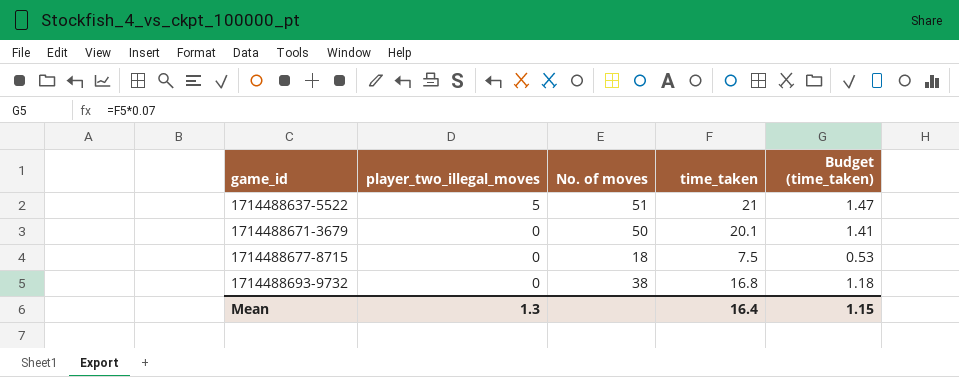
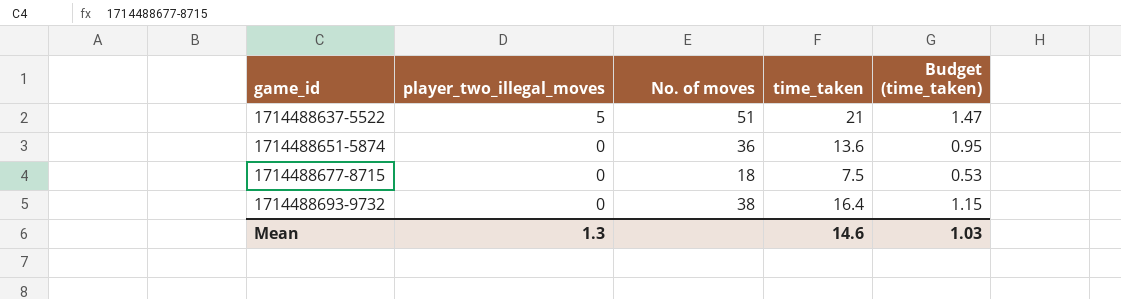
row 1714488671-3679: 0 | 50 | 20.1 | 1.41 -> none
row 1714488651-5874: none -> 0 | 36 | 13.6 | 0.95
1714488693-9732 | time_taken: 16.8 -> 16.4
1714488693-9732 | Budget (time_taken): 1.18 -> 1.15
Mean | time_taken: 16.4 -> 14.6
Mean | Budget (time_taken): 1.15 -> 1.03

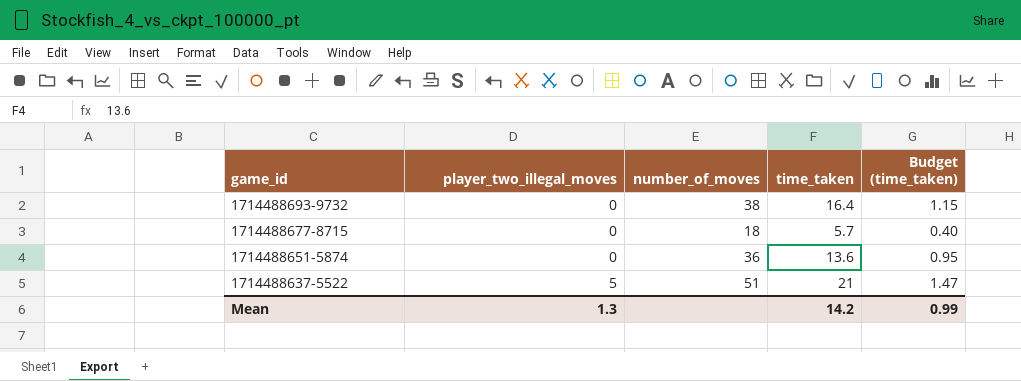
row order: game_id ascending -> game_id descending
column name: No. of moves -> number_of_moves
1714488677-8715 | time_taken: 7.5 -> 5.7
1714488677-8715 | Budget (time_taken): 0.53 -> 0.40
Mean | time_taken: 14.6 -> 14.2
Mean | Budget (time_taken): 1.03 -> 0.99

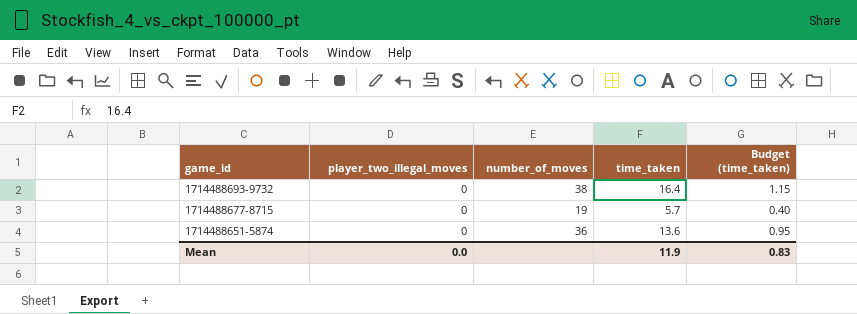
row 1714488637-5522: 5 | 51 | 21 | 1.47 -> none
1714488677-8715 | number_of_moves: 18 -> 19
Mean | player_two_illegal_moves: 1.3 -> 0.0
Mean | time_taken: 14.2 -> 11.9
Mean | Budget (time_taken): 0.99 -> 0.83

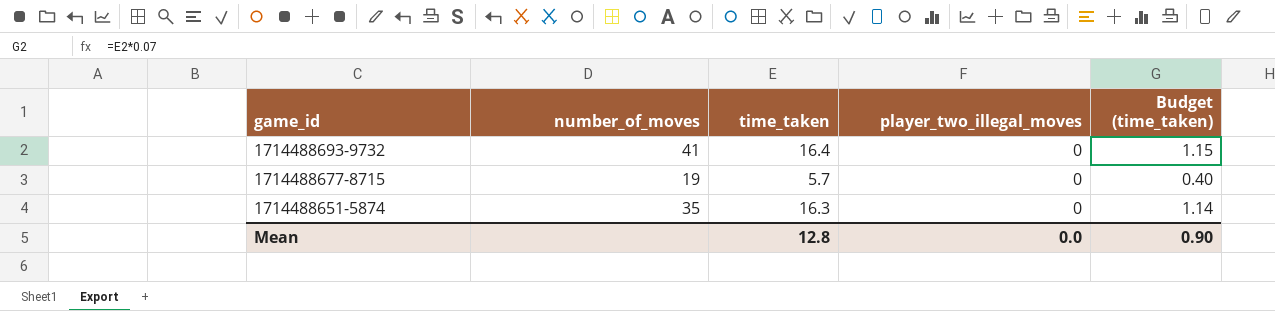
column player_two_illegal_moves | position: 2 -> 4
1714488693-9732 | number_of_moves: 38 -> 41
1714488651-5874 | number_of_moves: 36 -> 35
1714488651-5874 | time_taken: 13.6 -> 16.3
1714488651-5874 | Budget (time_taken): 0.95 -> 1.14
Mean | time_taken: 11.9 -> 12.8
Mean | Budget (time_taken): 0.83 -> 0.90

